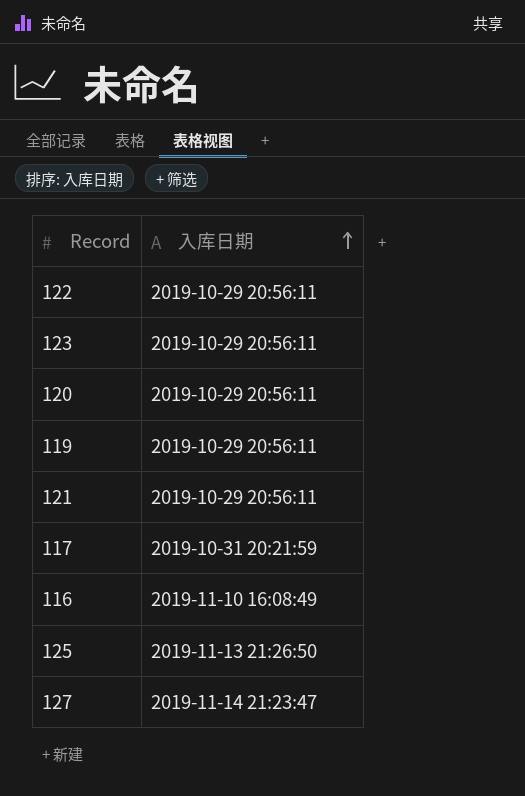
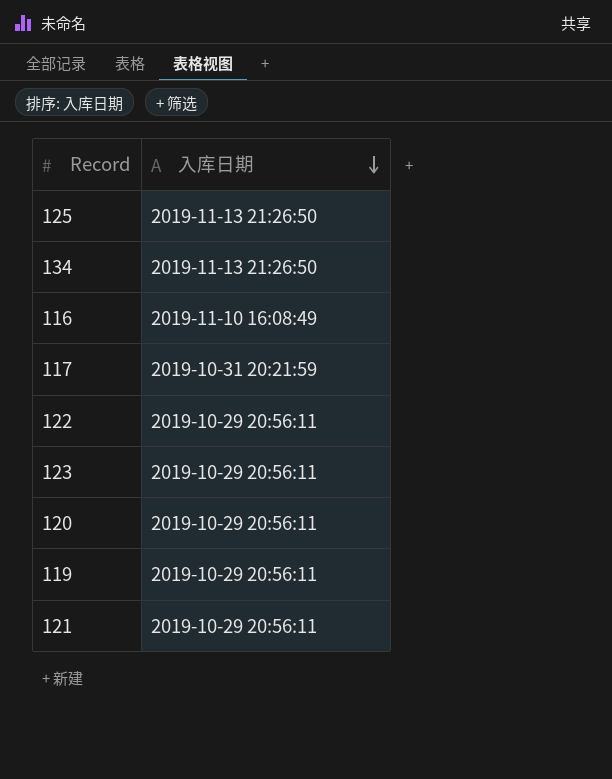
row order: 入库日期 ascending -> 入库日期 descending
row 127: 2019-11-14 21:23:47 -> none
row 134: none -> 2019-11-13 21:26:50

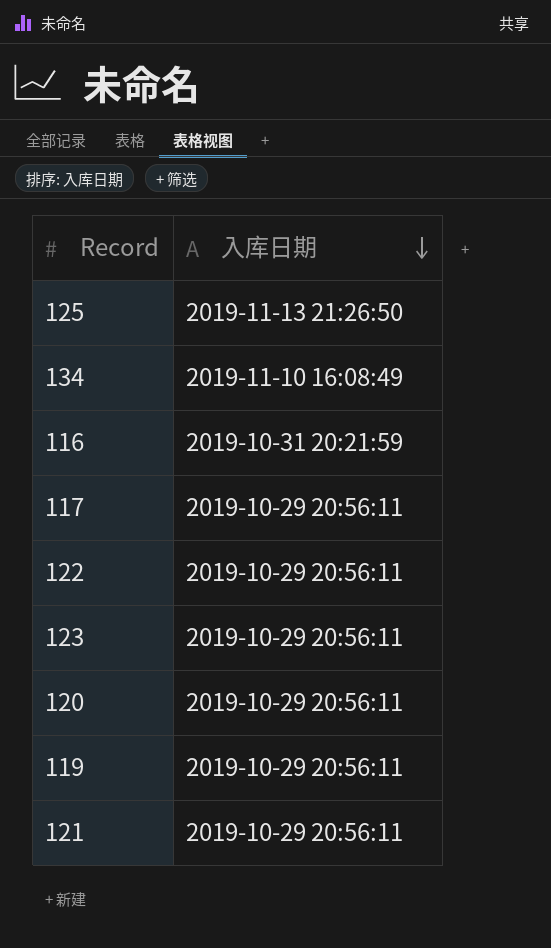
134 | 入库日期: 2019-11-13 21:26:50 -> 2019-11-10 16:08:49
116 | 入库日期: 2019-11-10 16:08:49 -> 2019-10-31 20:21:59
117 | 入库日期: 2019-10-31 20:21:59 -> 2019-10-29 20:56:11

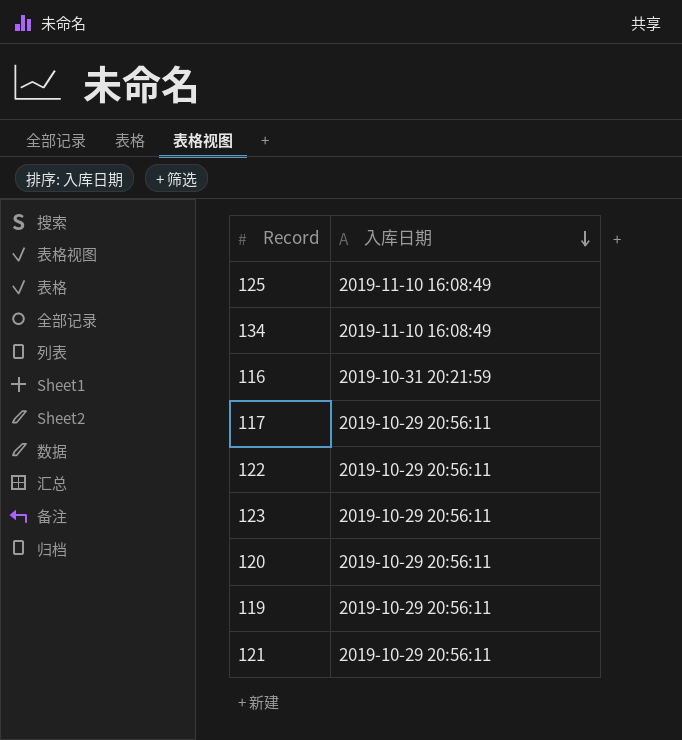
125 | 入库日期: 2019-11-13 21:26:50 -> 2019-11-10 16:08:49

